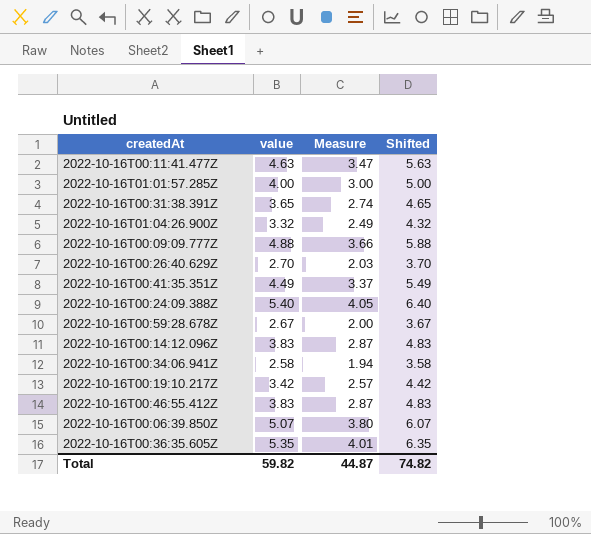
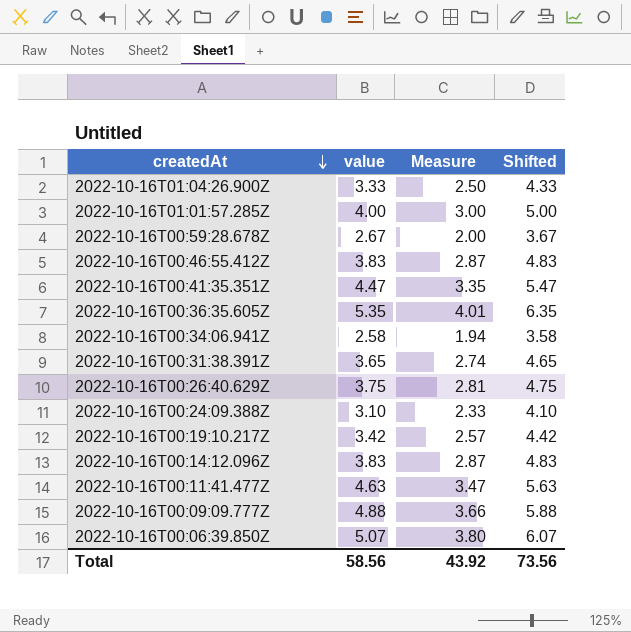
row order: none -> createdAt descending
2022-10-16T01:04:26.900Z | value: 3.32 -> 3.33
2022-10-16T01:04:26.900Z | Measure: 2.49 -> 2.50
2022-10-16T01:04:26.900Z | Shifted: 4.32 -> 4.33
2022-10-16T00:41:35.351Z | value: 4.49 -> 4.47
2022-10-16T00:41:35.351Z | Measure: 3.37 -> 3.35
2022-10-16T00:41:35.351Z | Shifted: 5.49 -> 5.47
2022-10-16T00:26:40.629Z | value: 2.70 -> 3.75
2022-10-16T00:26:40.629Z | Measure: 2.03 -> 2.81
2022-10-16T00:26:40.629Z | Shifted: 3.70 -> 4.75
2022-10-16T00:24:09.388Z | value: 5.40 -> 3.10
2022-10-16T00:24:09.388Z | Measure: 4.05 -> 2.33
2022-10-16T00:24:09.388Z | Shifted: 6.40 -> 4.10
Total | value: 59.82 -> 58.56
Total | Measure: 44.87 -> 43.92
Total | Shifted: 74.82 -> 73.56

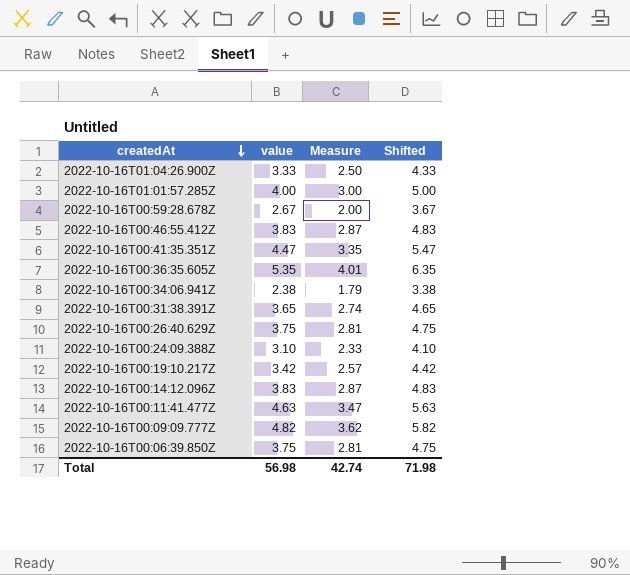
2022-10-16T00:34:06.941Z | value: 2.58 -> 2.38
2022-10-16T00:34:06.941Z | Measure: 1.94 -> 1.79
2022-10-16T00:34:06.941Z | Shifted: 3.58 -> 3.38
2022-10-16T00:09:09.777Z | value: 4.88 -> 4.82
2022-10-16T00:09:09.777Z | Measure: 3.66 -> 3.62
2022-10-16T00:09:09.777Z | Shifted: 5.88 -> 5.82
2022-10-16T00:06:39.850Z | value: 5.07 -> 3.75
2022-10-16T00:06:39.850Z | Measure: 3.80 -> 2.81
2022-10-16T00:06:39.850Z | Shifted: 6.07 -> 4.75
Total | value: 58.56 -> 56.98
Total | Measure: 43.92 -> 42.74
Total | Shifted: 73.56 -> 71.98

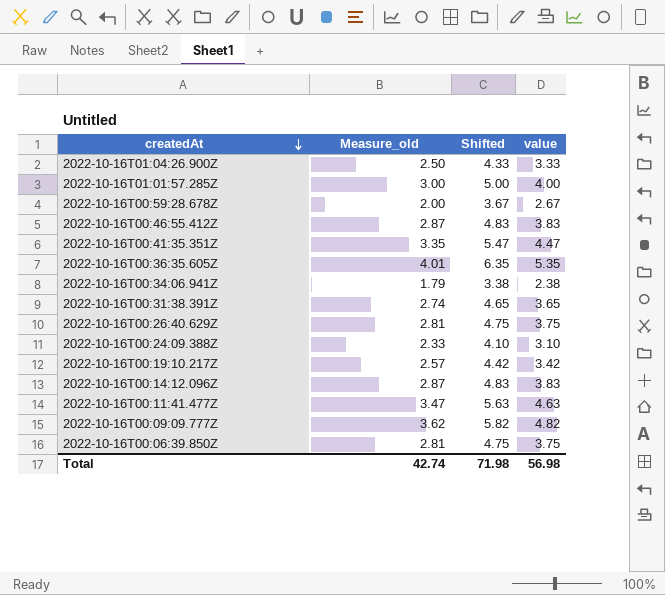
column name: Measure -> Measure_old
column value | position: 2 -> 4

